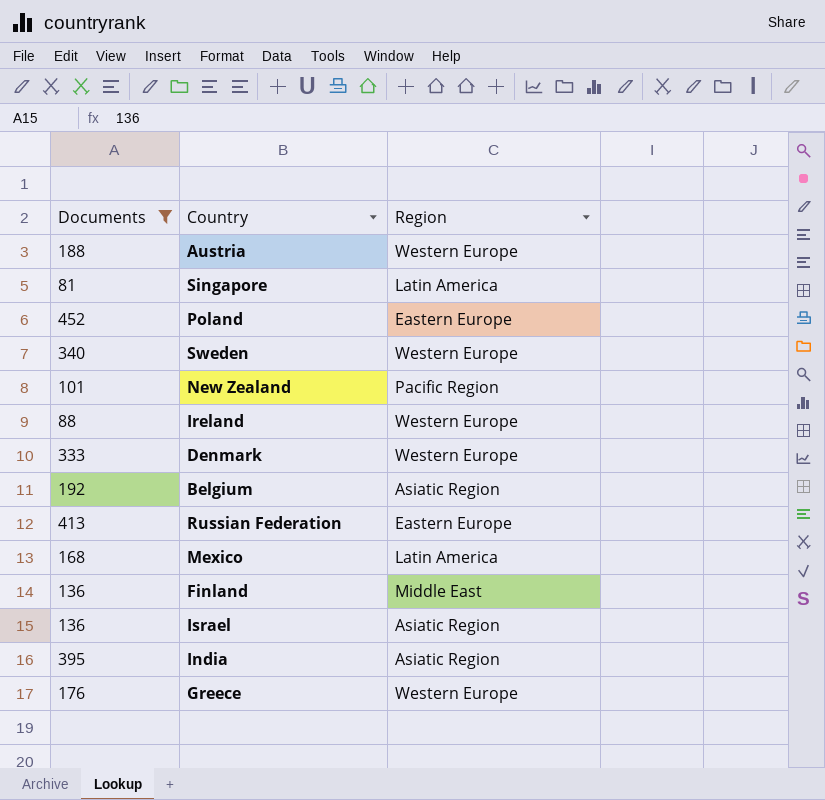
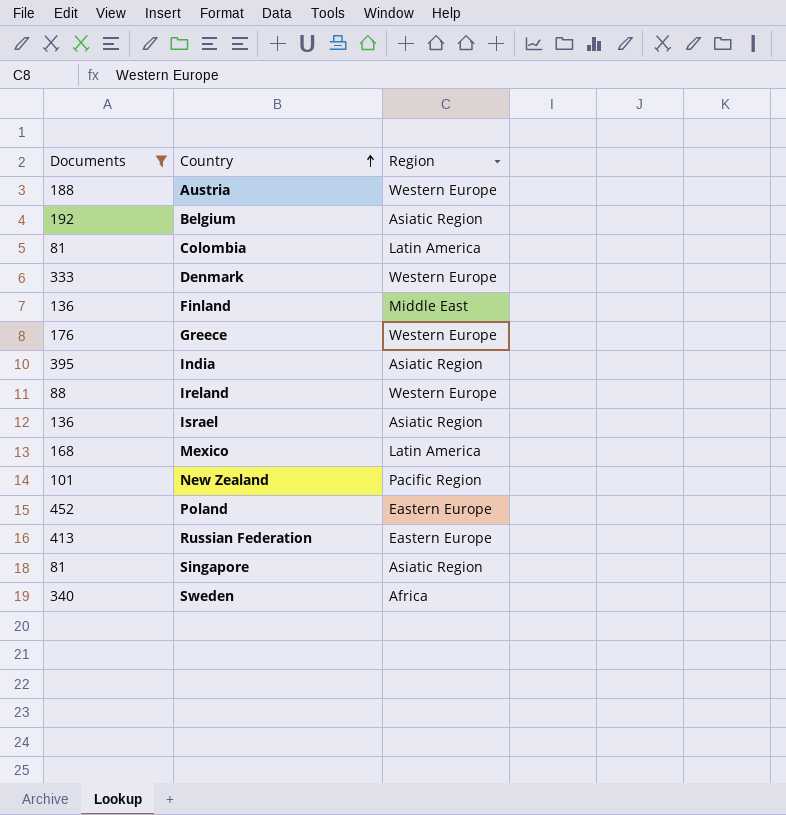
row order: none -> Country ascending
row Colombia: none -> 81 | Latin America
Singapore | Region: Latin America -> Asiatic Region
Sweden | Region: Western Europe -> Africa

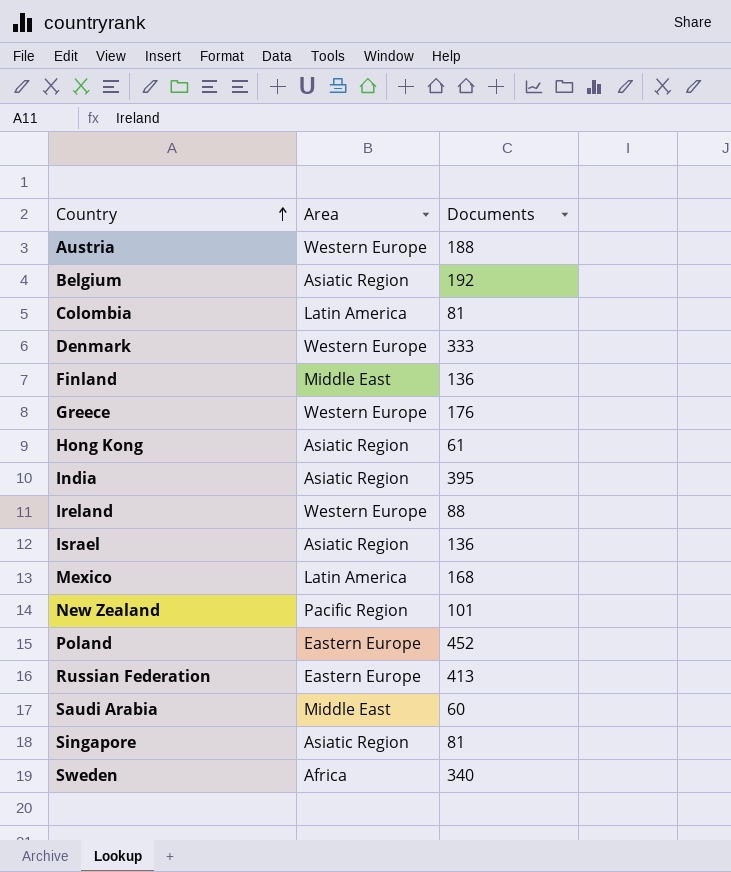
filter: Documents >= 81 -> none
column name: Region -> Area
column Documents | position: 1 -> 3

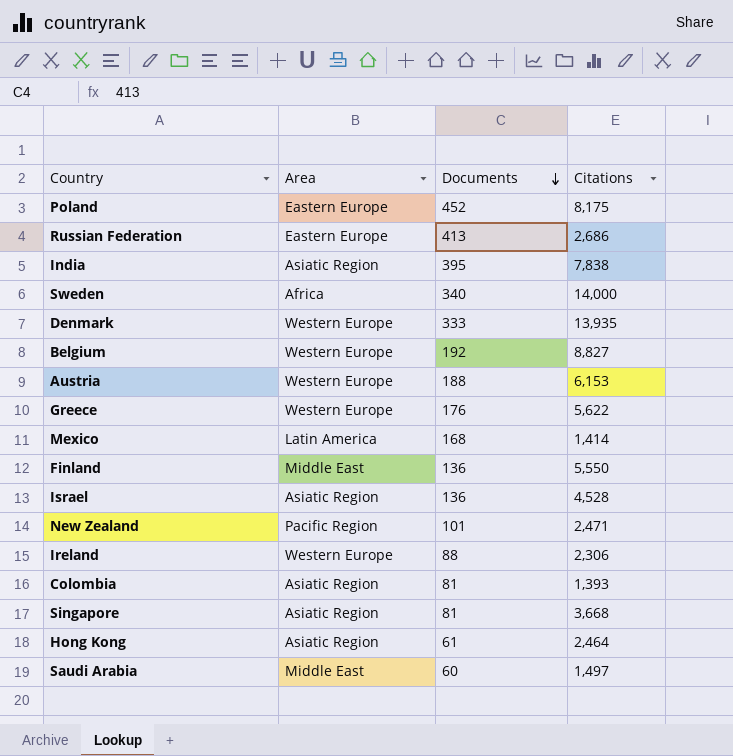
row order: Country ascending -> Documents descending
column Citations | position: none -> 4
Belgium | Area: Asiatic Region -> Western Europe
Colombia | Area: Latin America -> Asiatic Region

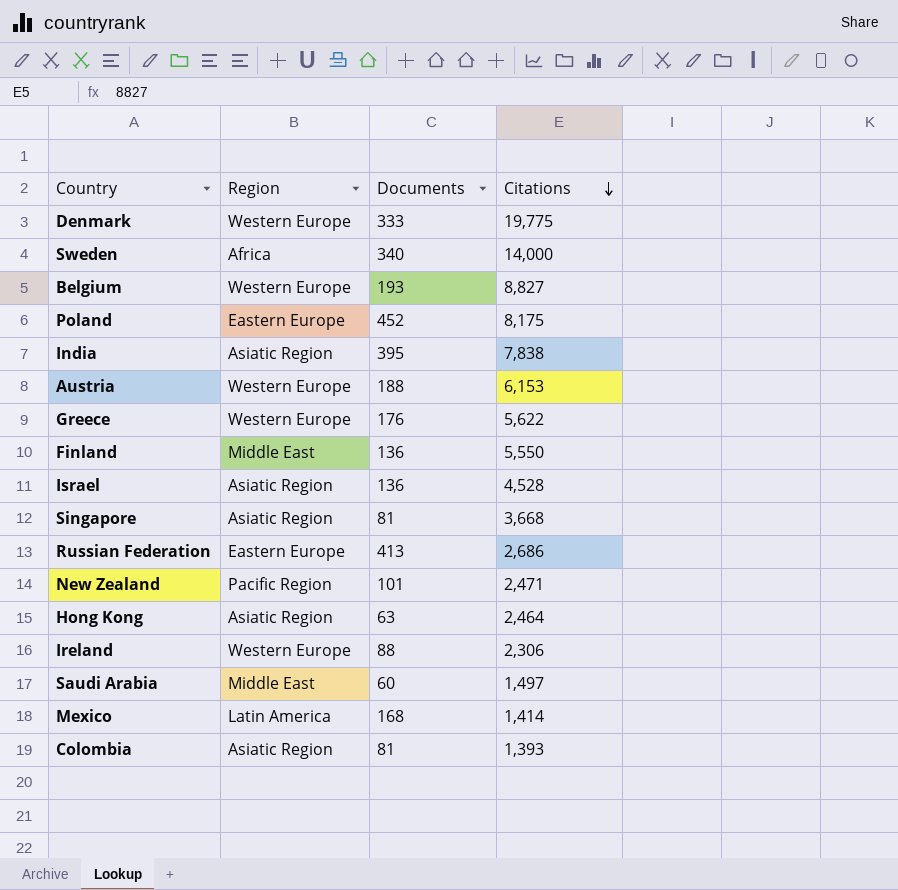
row order: Documents descending -> Citations descending
column name: Area -> Region
Denmark | Citations: 13,935 -> 19,775
Belgium | Documents: 192 -> 193
Hong Kong | Documents: 61 -> 63

